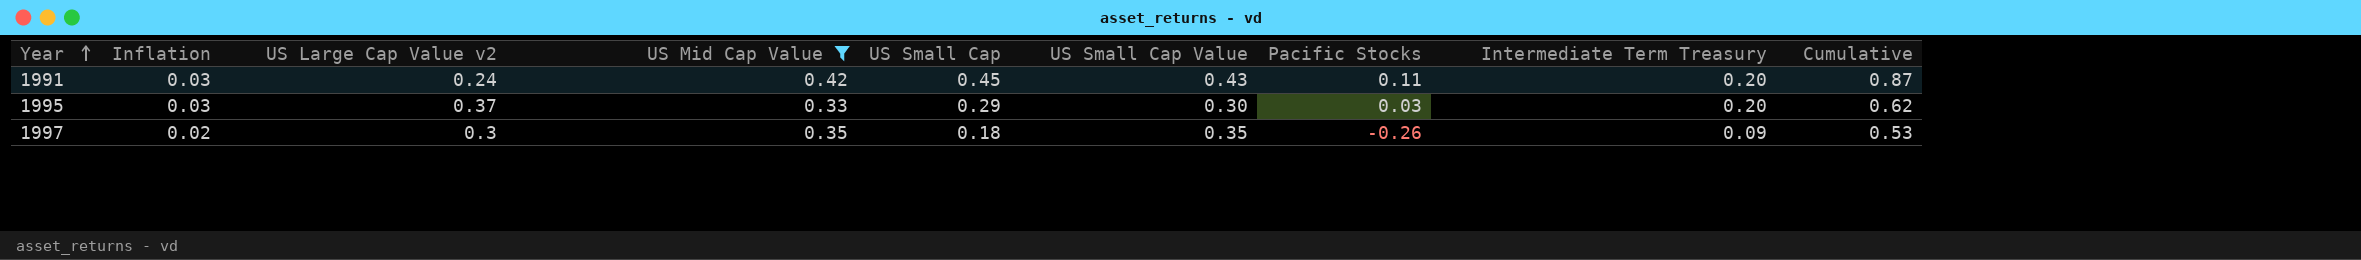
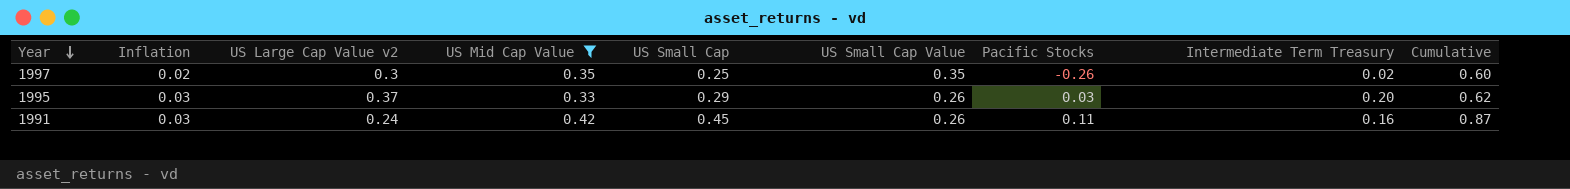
row order: Year ascending -> Year descending
1997 | US Small Cap: 0.18 -> 0.25
1997 | Intermediate Term Treasury: 0.09 -> 0.02
1997 | Cumulative: 0.53 -> 0.60
1995 | US Small Cap Value: 0.30 -> 0.26
1991 | US Small Cap Value: 0.43 -> 0.26
1991 | Intermediate Term Treasury: 0.20 -> 0.16

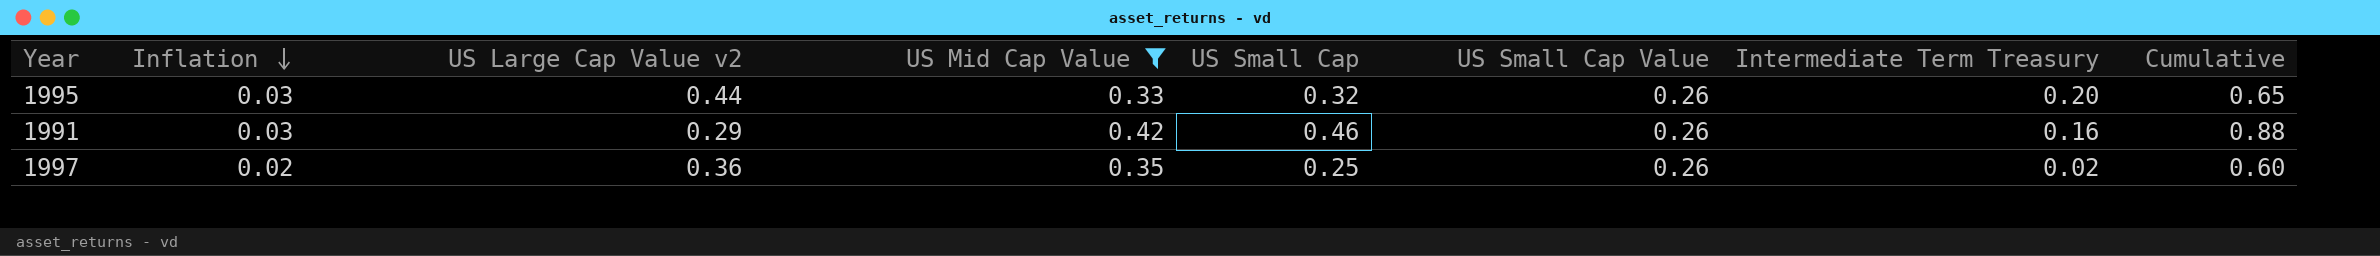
row order: Year descending -> Inflation descending
column Pacific Stocks | position: 7 -> none
1995 | US Large Cap Value v2: 0.37 -> 0.44
1995 | US Small Cap: 0.29 -> 0.32
1995 | Cumulative: 0.62 -> 0.65
1991 | US Large Cap Value v2: 0.24 -> 0.29
1991 | US Small Cap: 0.45 -> 0.46
1991 | Cumulative: 0.87 -> 0.88
1997 | US Large Cap Value v2: 0.3 -> 0.36
1997 | US Small Cap Value: 0.35 -> 0.26

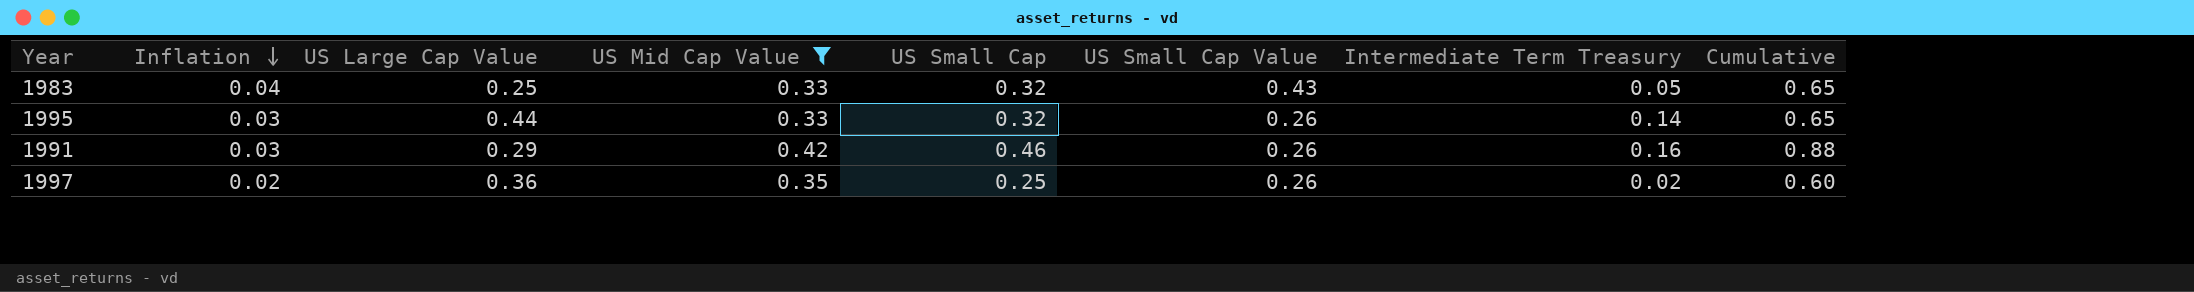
column name: US Large Cap Value v2 -> US Large Cap Value
row 1983: none -> 0.04 | 0.25 | 0.33 | 0.32 | 0.43 | 0.05 | 0.65
1995 | Intermediate Term Treasury: 0.20 -> 0.14

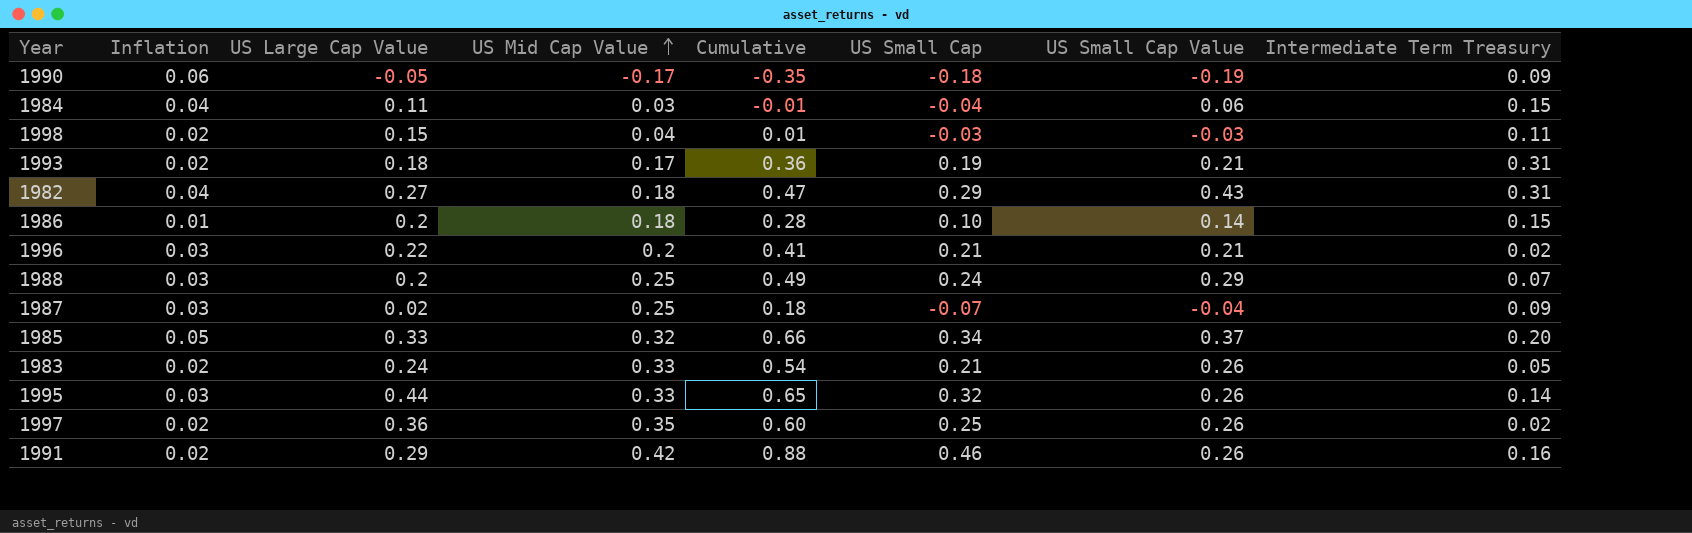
filter: US Mid Cap Value >= 0.33 -> none
row order: Inflation descending -> US Mid Cap Value ascending
column Cumulative | position: 8 -> 5
1983 | Inflation: 0.04 -> 0.02
1983 | US Large Cap Value: 0.25 -> 0.24
1983 | Cumulative: 0.65 -> 0.54
1983 | US Small Cap: 0.32 -> 0.21
1983 | US Small Cap Value: 0.43 -> 0.26
1991 | Inflation: 0.03 -> 0.02

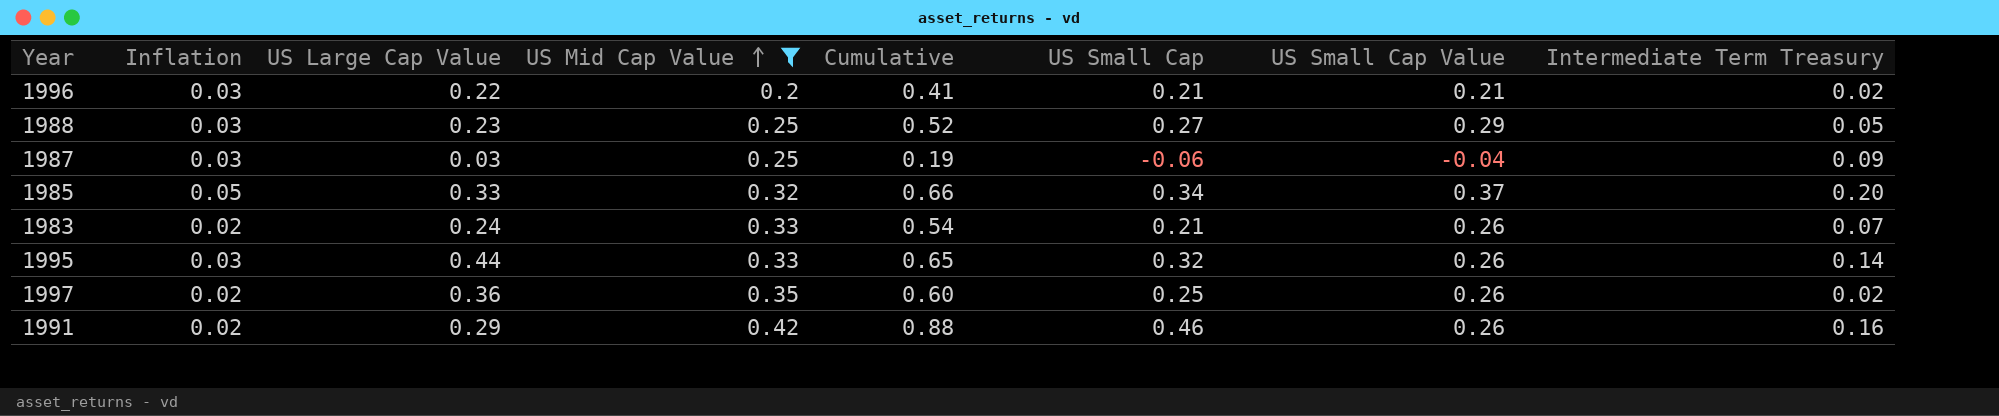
filter: none -> US Mid Cap Value >= 0.2
1988 | US Large Cap Value: 0.2 -> 0.23
1988 | Cumulative: 0.49 -> 0.52
1988 | US Small Cap: 0.24 -> 0.27
1988 | Intermediate Term Treasury: 0.07 -> 0.05
1987 | US Large Cap Value: 0.02 -> 0.03
1987 | Cumulative: 0.18 -> 0.19
1987 | US Small Cap: -0.07 -> -0.06
1983 | Intermediate Term Treasury: 0.05 -> 0.07

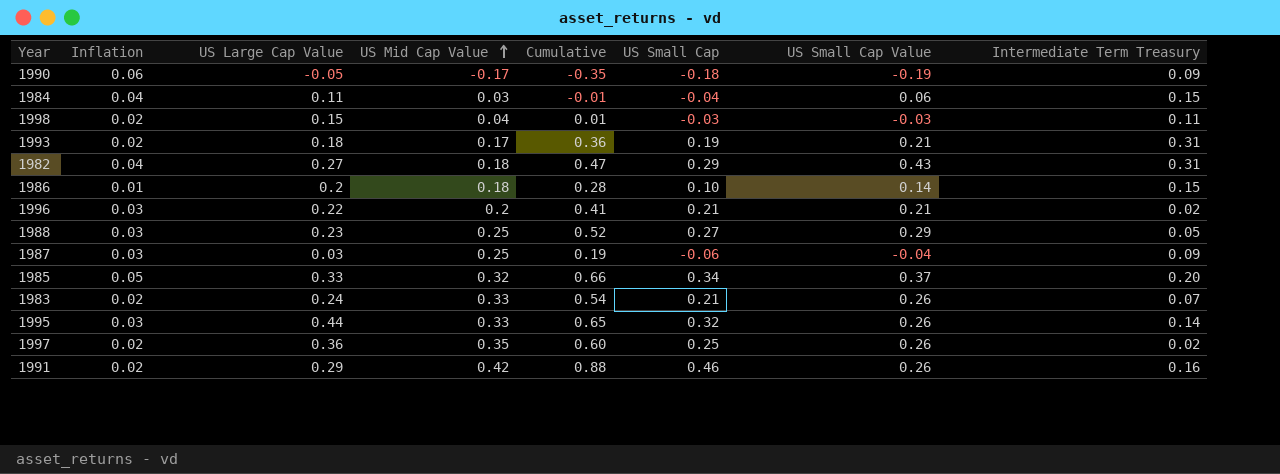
filter: US Mid Cap Value >= 0.2 -> none

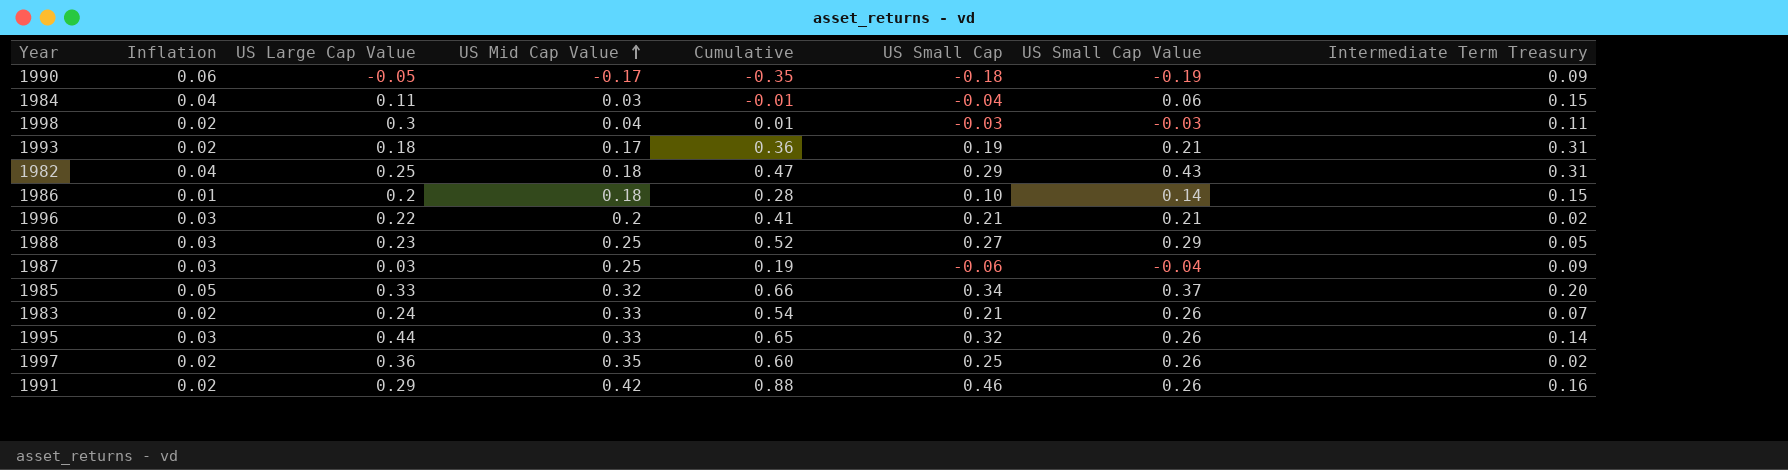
1998 | US Large Cap Value: 0.15 -> 0.3
1982 | US Large Cap Value: 0.27 -> 0.25

